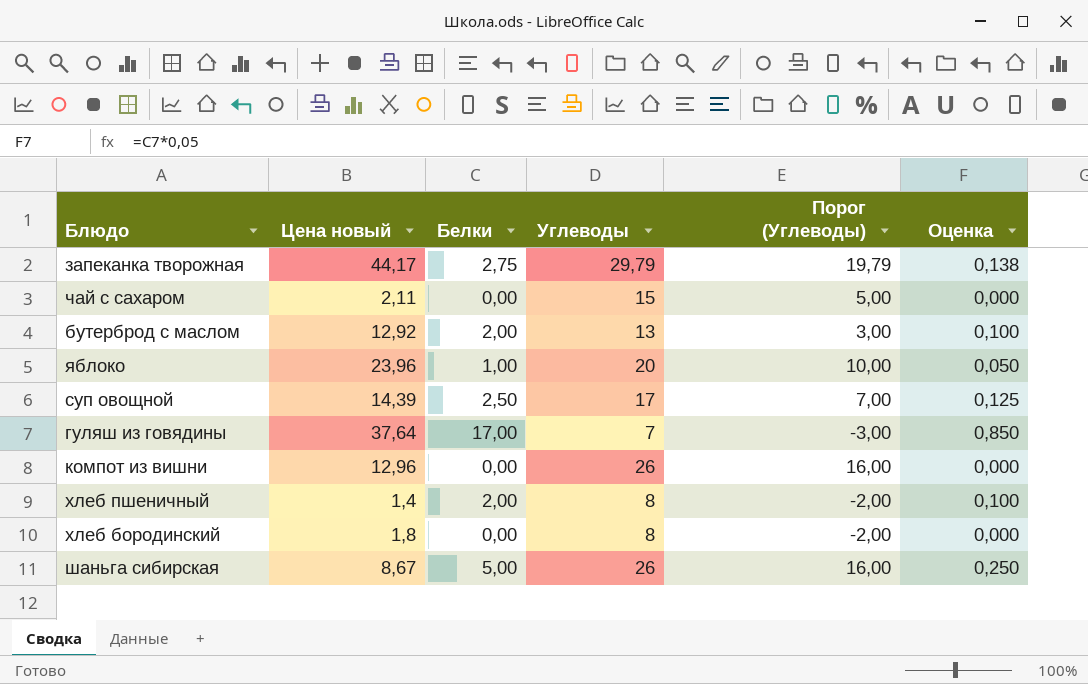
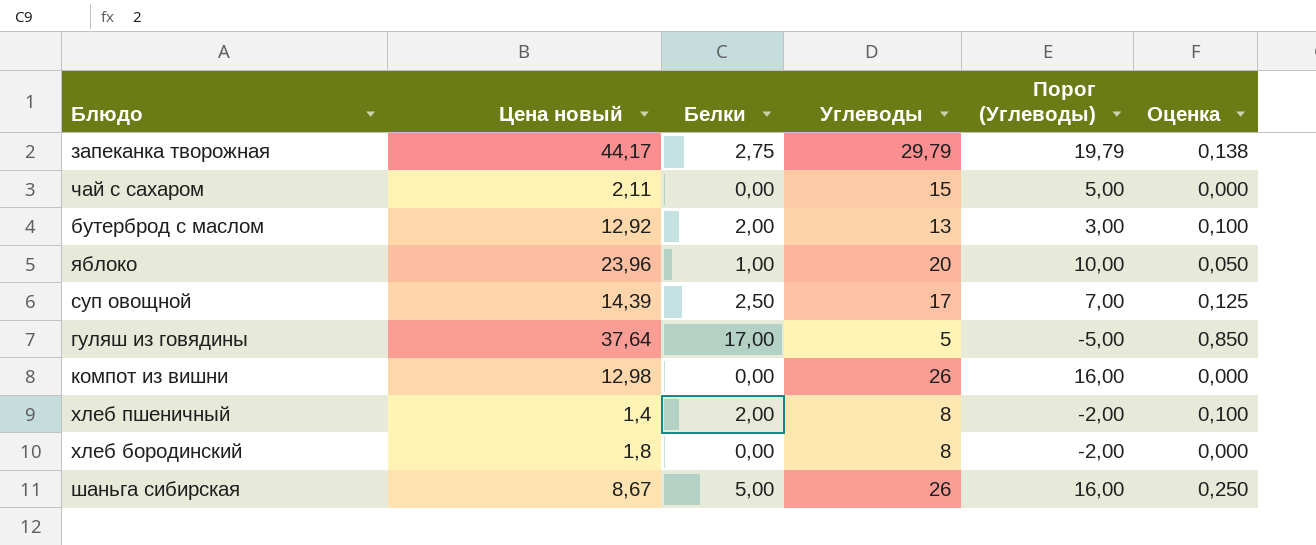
гуляш из говядины | Углеводы: 7 -> 5
гуляш из говядины | Порог (Углеводы): -3,00 -> -5,00
компот из вишни | Цена новый: 12,96 -> 12,98

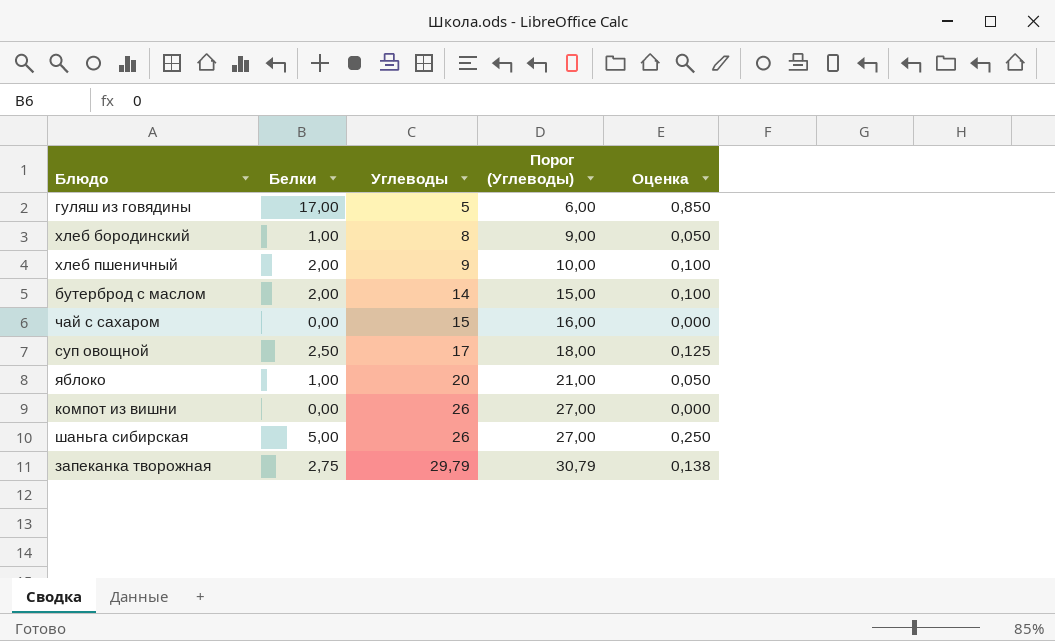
row order: none -> Углеводы ascending
column Цена новый | position: 2 -> none
column Порог (Углеводы) | formula: [Углеводы] - 10 -> [Углеводы] + 1
хлеб бородинский | Белки: 0,00 -> 1,00
хлеб бородинский | Оценка: 0,000 -> 0,050
хлеб пшеничный | Углеводы: 8 -> 9
бутерброд с маслом | Углеводы: 13 -> 14

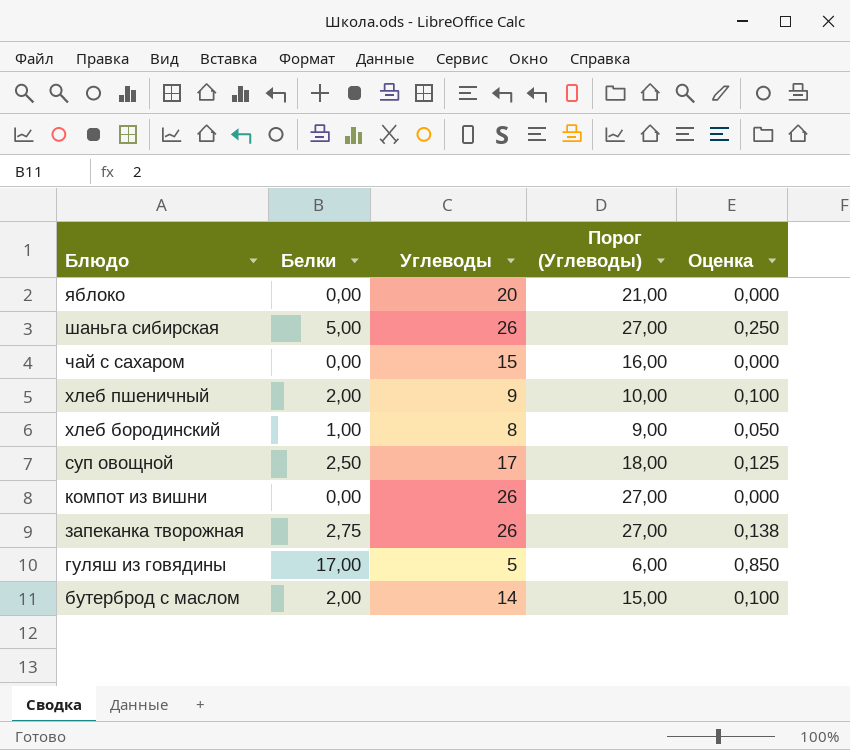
row order: Углеводы ascending -> Блюдо descending
яблоко | Белки: 1,00 -> 0,00
яблоко | Оценка: 0,050 -> 0,000
запеканка творожная | Углеводы: 29,79 -> 26
запеканка творожная | Порог (Углеводы): 30,79 -> 27,00

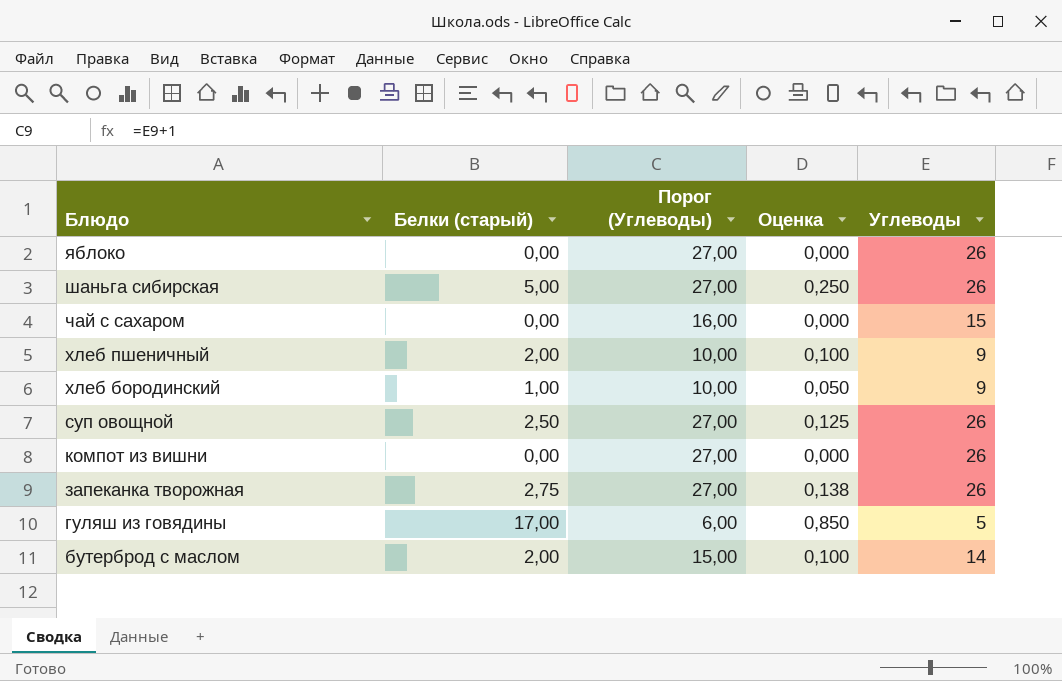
column name: Белки -> Белки (старый)
column Углеводы | position: 3 -> 5
яблоко | Порог (Углеводы): 21,00 -> 27,00
яблоко | Углеводы: 20 -> 26
хлеб бородинский | Порог (Углеводы): 9,00 -> 10,00
хлеб бородинский | Углеводы: 8 -> 9
суп овощной | Порог (Углеводы): 18,00 -> 27,00
суп овощной | Углеводы: 17 -> 26

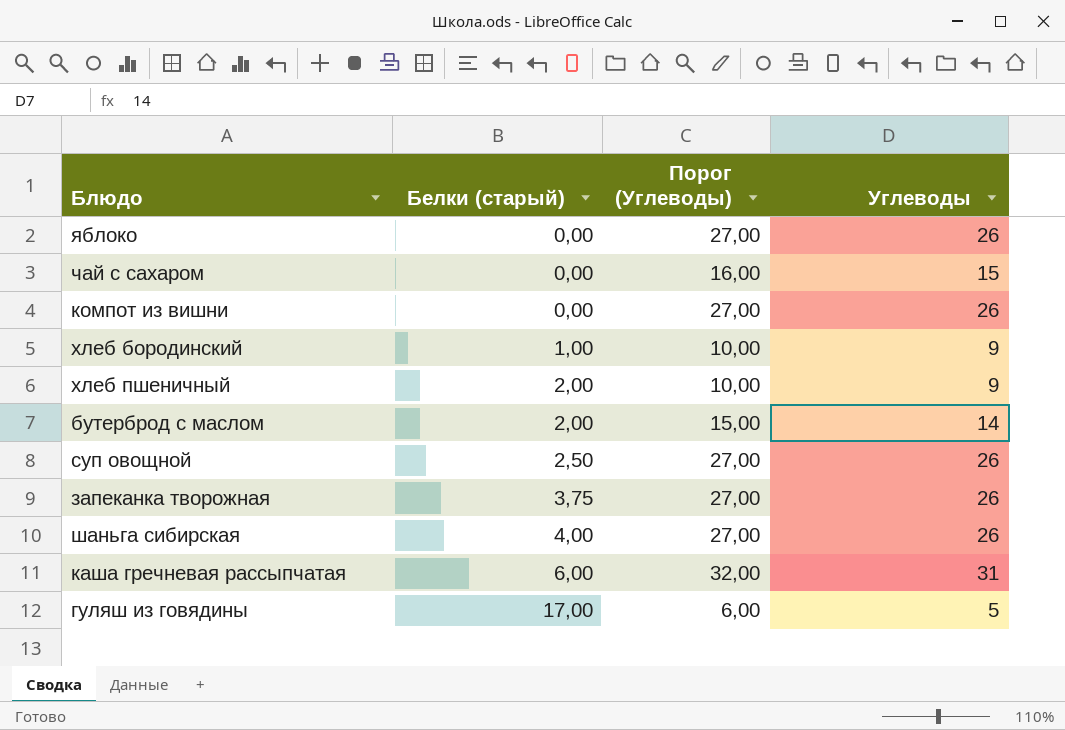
row order: Блюдо descending -> Белки (старый) ascending
column Оценка | formula: [Белки (старый)] * 0,05 -> none
запеканка творожная | Белки (старый): 2,75 -> 3,75
шаньга сибирская | Белки (старый): 5,00 -> 4,00
row каша гречневая рассыпчатая: none -> 6,00 | 32,00 | 31

